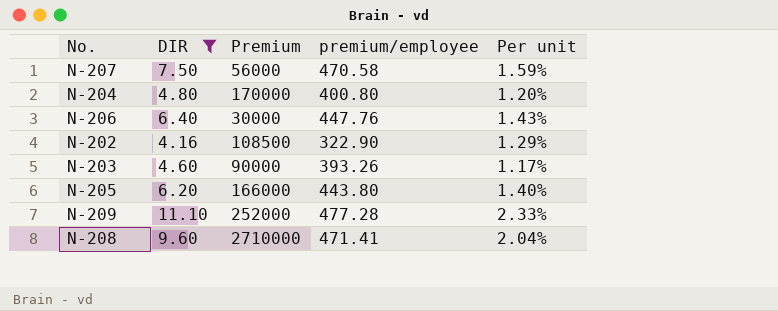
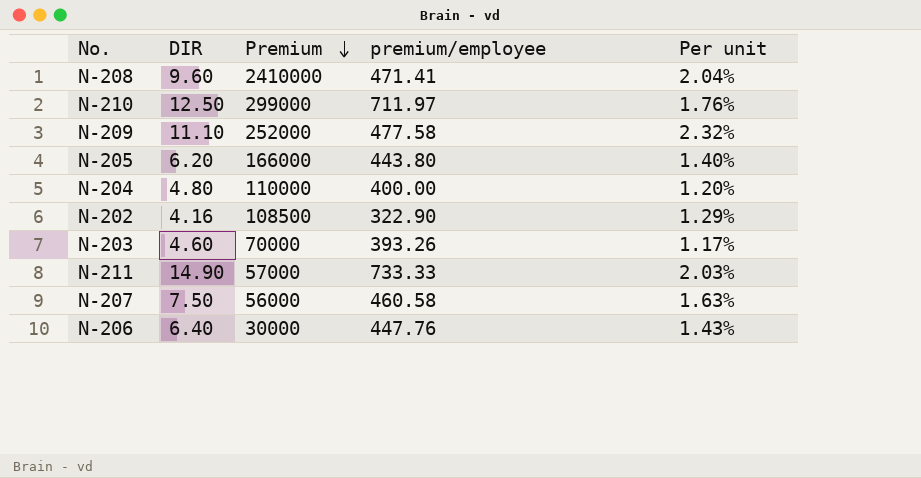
filter: DIR <= 11.10 -> none
row order: none -> Premium descending
N-208 | Premium: 2710000 -> 2410000
N-209 | premium/employee: 477.28 -> 477.58
N-209 | Per unit: 2.33% -> 2.32%
N-204 | Premium: 170000 -> 110000
N-204 | premium/employee: 400.80 -> 400.00
N-203 | Premium: 90000 -> 70000
N-207 | premium/employee: 470.58 -> 460.58
N-207 | Per unit: 1.59% -> 1.63%

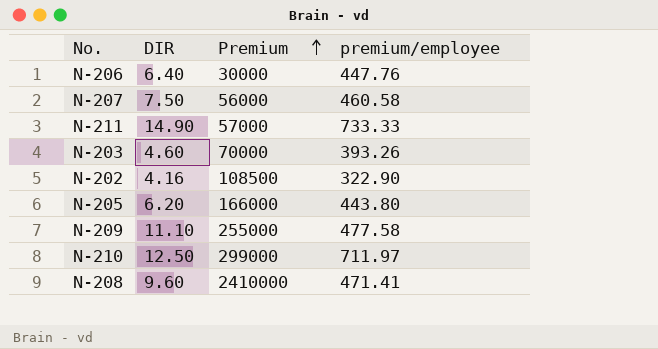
row order: Premium descending -> Premium ascending
column Per unit | formula: [DIR] / [premium/employee] -> none
row N-204: 4.80 | 110000 | 400.00 | 1.20% -> none
N-209 | Premium: 252000 -> 255000

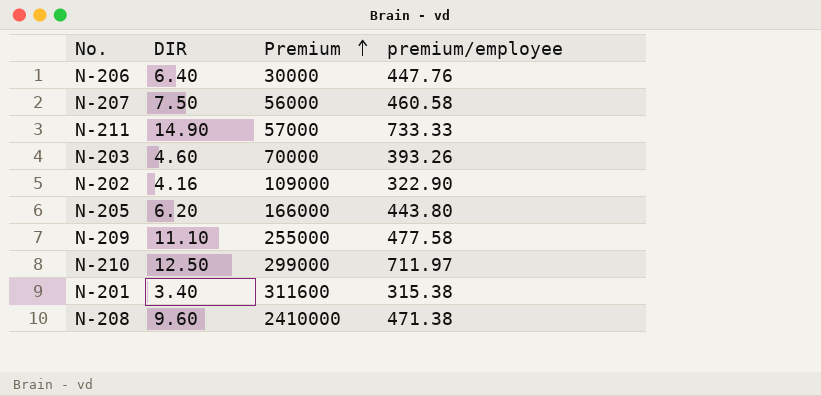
N-202 | Premium: 108500 -> 109000
row N-201: none -> 3.40 | 311600 | 315.38
N-208 | premium/employee: 471.41 -> 471.38

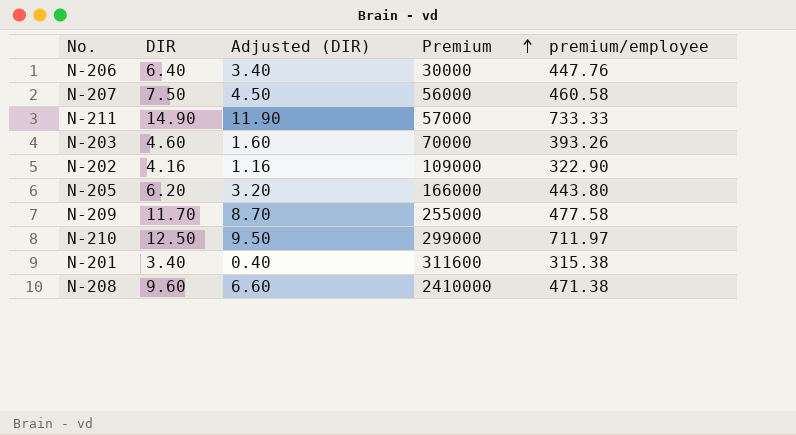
column Adjusted (DIR) | formula: none -> [DIR] - 3
N-209 | DIR: 11.10 -> 11.70

